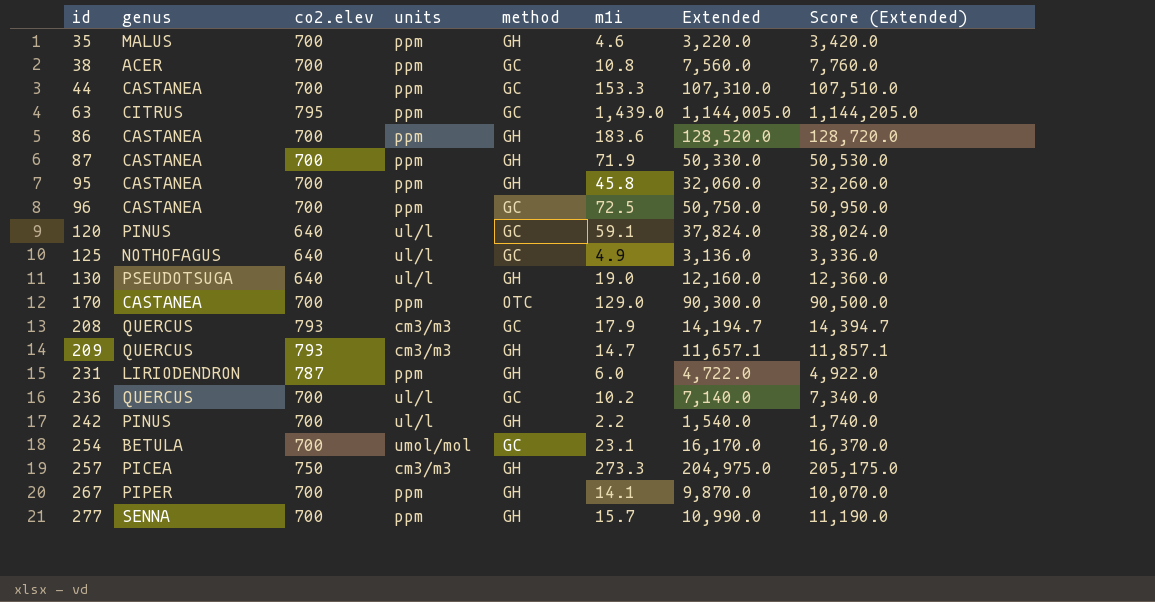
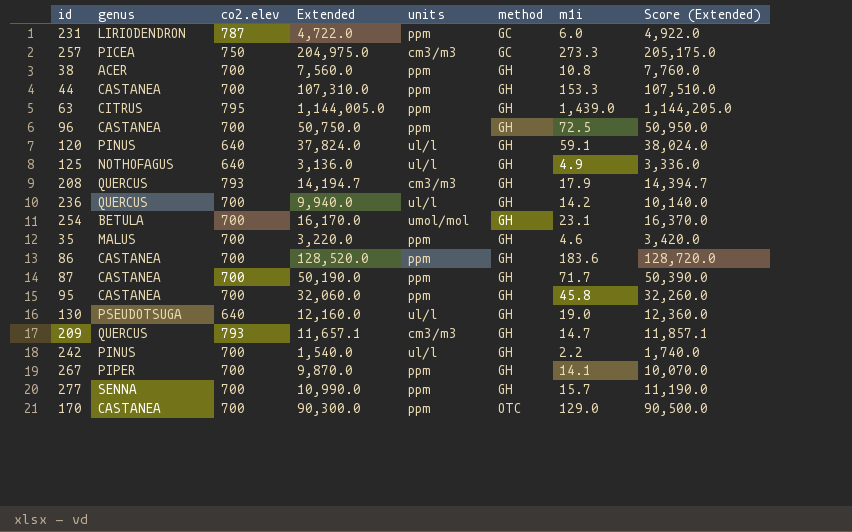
row order: id ascending -> method ascending
column Extended | position: 7 -> 4
231 | method: GH -> GC
257 | method: GH -> GC
38 | method: GC -> GH
44 | method: GC -> GH
63 | method: GC -> GH
96 | method: GC -> GH
120 | method: GC -> GH
125 | method: GC -> GH
208 | method: GC -> GH
236 | Extended: 7,140.0 -> 9,940.0
236 | method: GC -> GH
236 | m1i: 10.2 -> 14.2
236 | Score (Extended): 7,340.0 -> 10,140.0
254 | method: GC -> GH
87 | Extended: 50,330.0 -> 50,190.0
87 | m1i: 71.9 -> 71.7
87 | Score (Extended): 50,530.0 -> 50,390.0

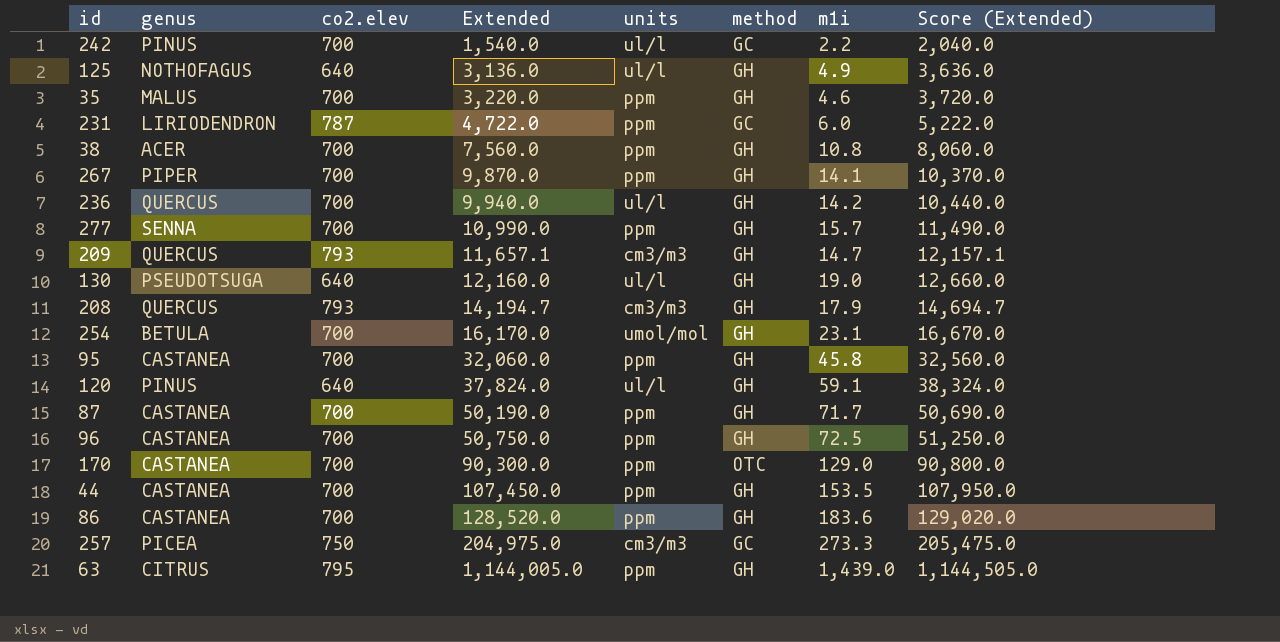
row order: method ascending -> Extended ascending
column Score (Extended) | formula: [Extended] + 200 -> [Extended] + 500
242 | method: GH -> GC
44 | Extended: 107,310.0 -> 107,450.0
44 | m1i: 153.3 -> 153.5

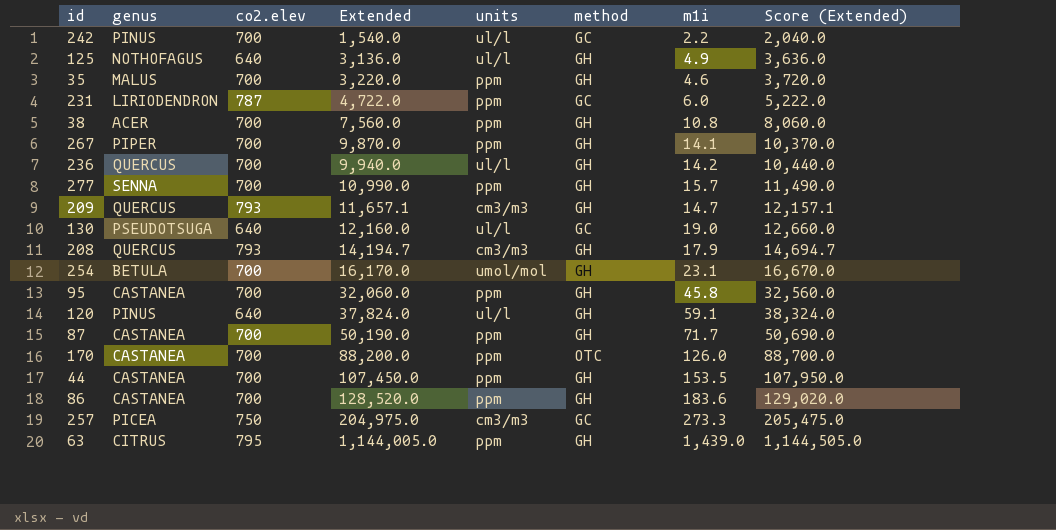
row 96: CASTANEA | 700 | 50,750.0 | ppm | GH | 72.5 | 51,250.0 -> none
130 | method: GH -> GC
170 | Extended: 90,300.0 -> 88,200.0
170 | m1i: 129.0 -> 126.0
170 | Score (Extended): 90,800.0 -> 88,700.0

